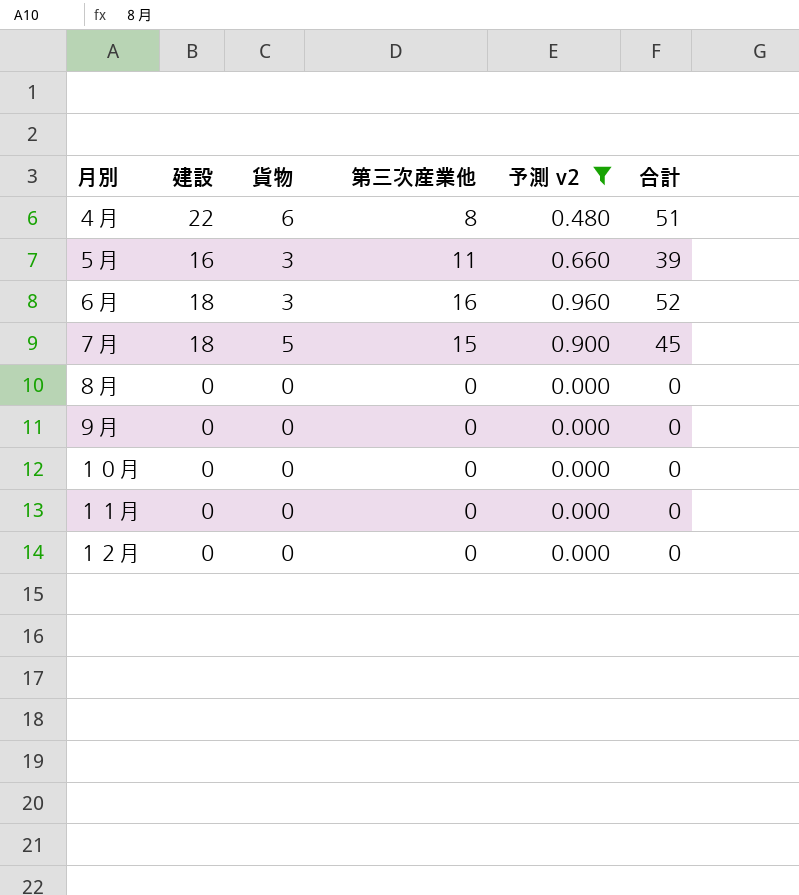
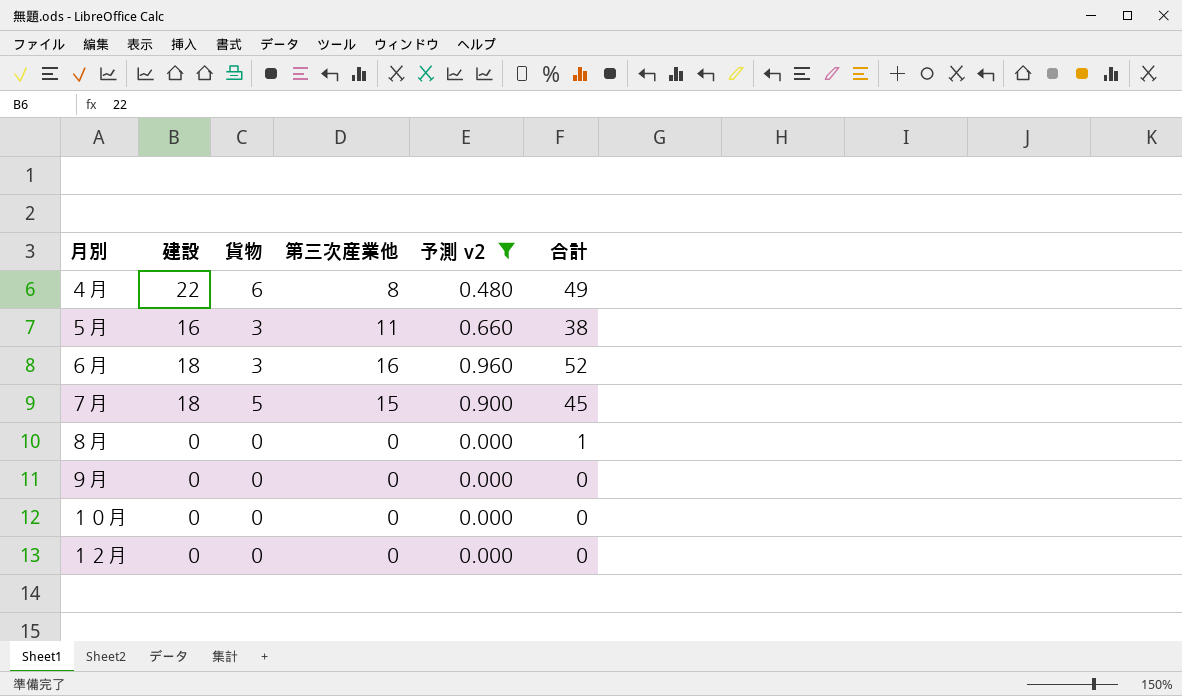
row １１月: 0 | 0 | 0 | 0.000 | 0 -> none
４月 | 合計: 51 -> 49
５月 | 合計: 39 -> 38
８月 | 合計: 0 -> 1

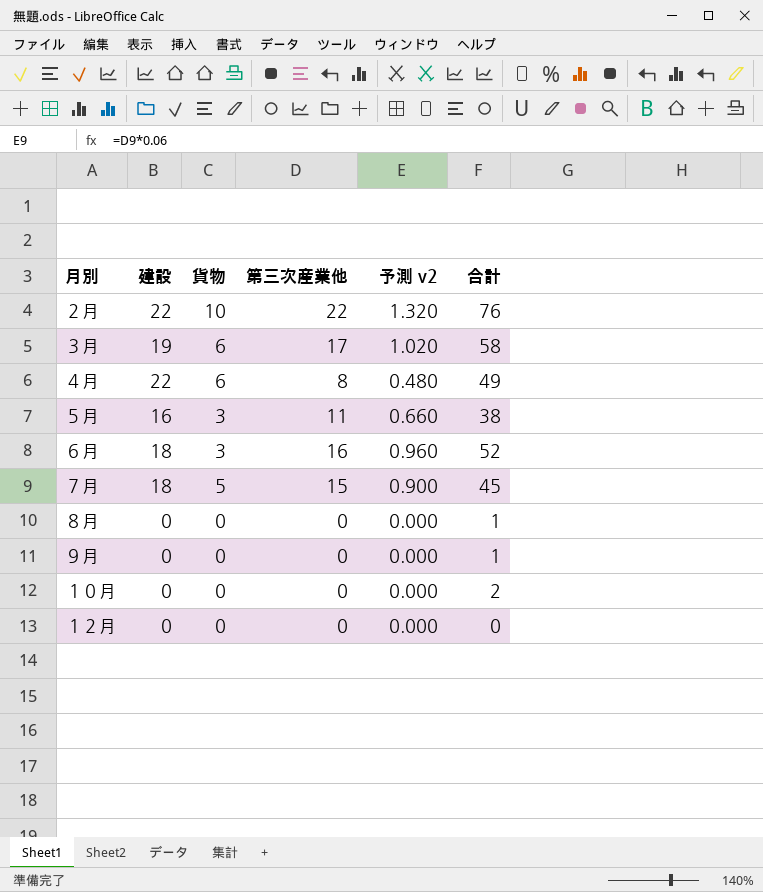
filter: 予測 v2 <= 0.960 -> none
９月 | 合計: 0 -> 1
１０月 | 合計: 0 -> 2

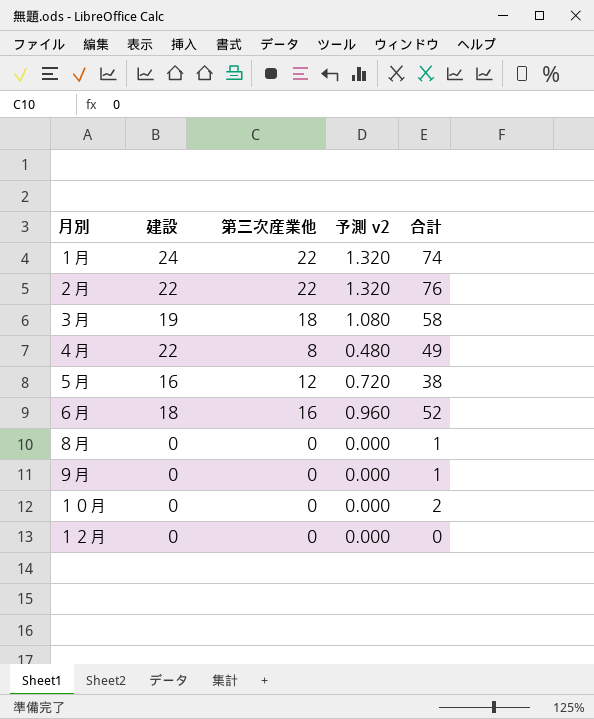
column 貨物 | position: 3 -> none
row ７月: 18 | 5 | 15 | 0.900 | 45 -> none
row １月: none -> 24 | 22 | 1.320 | 74
３月 | 第三次産業他: 17 -> 18
３月 | 予測 v2: 1.020 -> 1.080
５月 | 第三次産業他: 11 -> 12
５月 | 予測 v2: 0.660 -> 0.720

